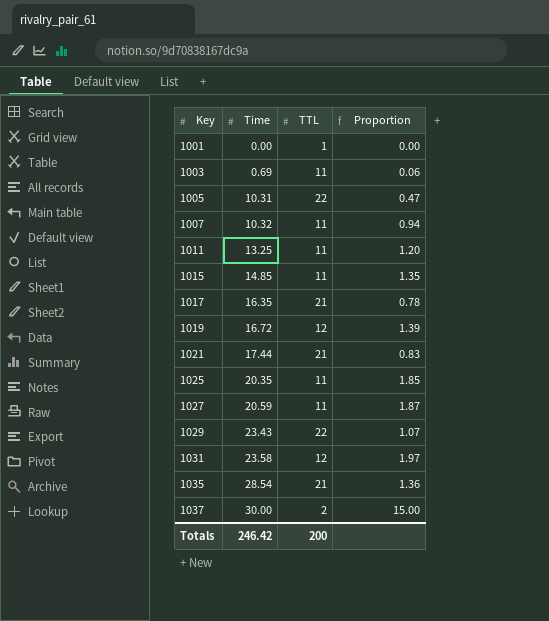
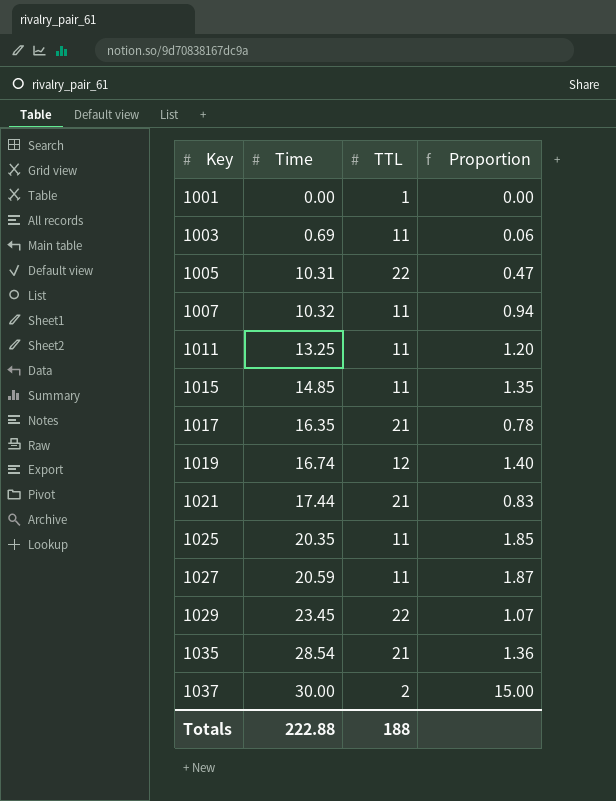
row 1031: 23.58 | 12 | 1.97 -> none
1019 | Time: 16.72 -> 16.74
1019 | Proportion: 1.39 -> 1.40
1029 | Time: 23.43 -> 23.45
Totals | Time: 246.42 -> 222.88
Totals | TTL: 200 -> 188

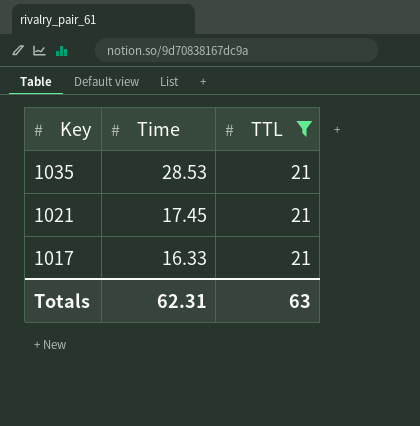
filter: none -> TTL = 21
row order: Key ascending -> Key descending
column Proportion | formula: [Time] / [TTL] -> none
1035 | Time: 28.54 -> 28.53
1021 | Time: 17.44 -> 17.45
1017 | Time: 16.35 -> 16.33
Totals | Time: 222.88 -> 62.31
Totals | TTL: 188 -> 63

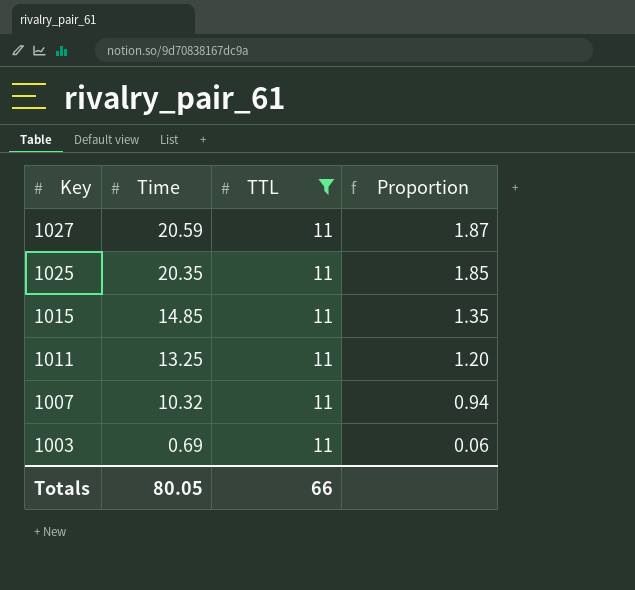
filter: TTL = 21 -> TTL = 11
column Proportion | formula: none -> [Time] / [TTL]
Totals | Time: 62.31 -> 80.05
Totals | TTL: 63 -> 66

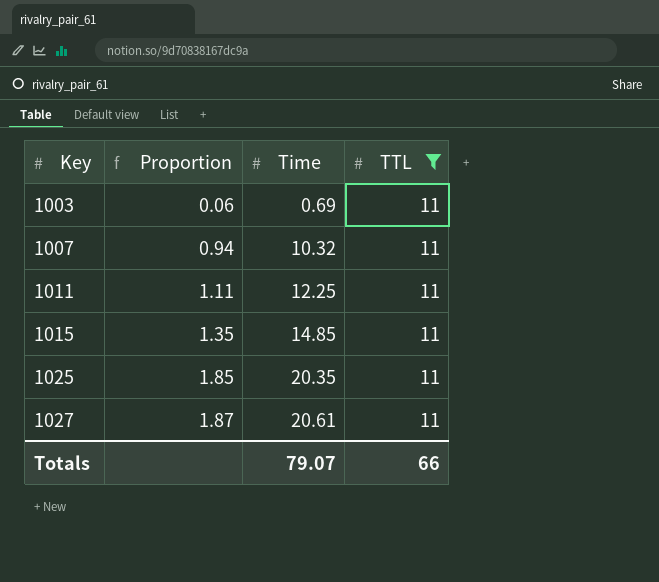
row order: Key descending -> Key ascending
column Proportion | position: 4 -> 2
1011 | Proportion: 1.20 -> 1.11
1011 | Time: 13.25 -> 12.25
1027 | Time: 20.59 -> 20.61
Totals | Time: 80.05 -> 79.07

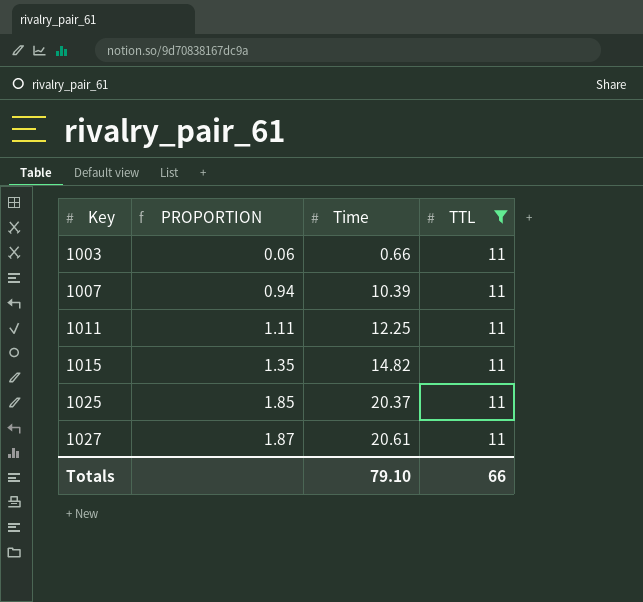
column name: Proportion -> PROPORTION
1003 | Time: 0.69 -> 0.66
1007 | Time: 10.32 -> 10.39
1015 | Time: 14.85 -> 14.82
1025 | Time: 20.35 -> 20.37
Totals | Time: 79.07 -> 79.10

